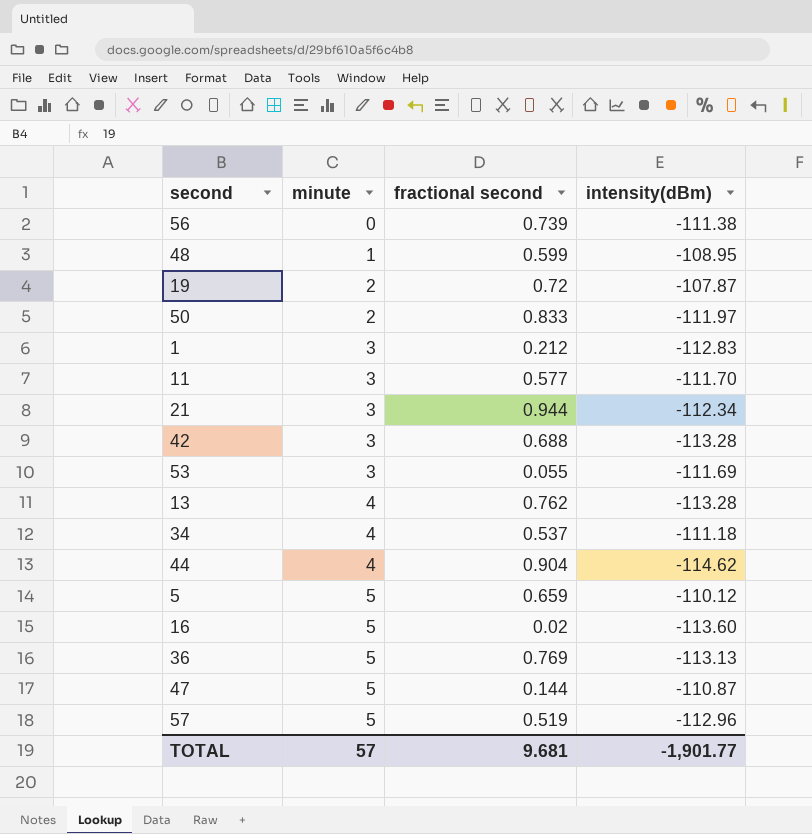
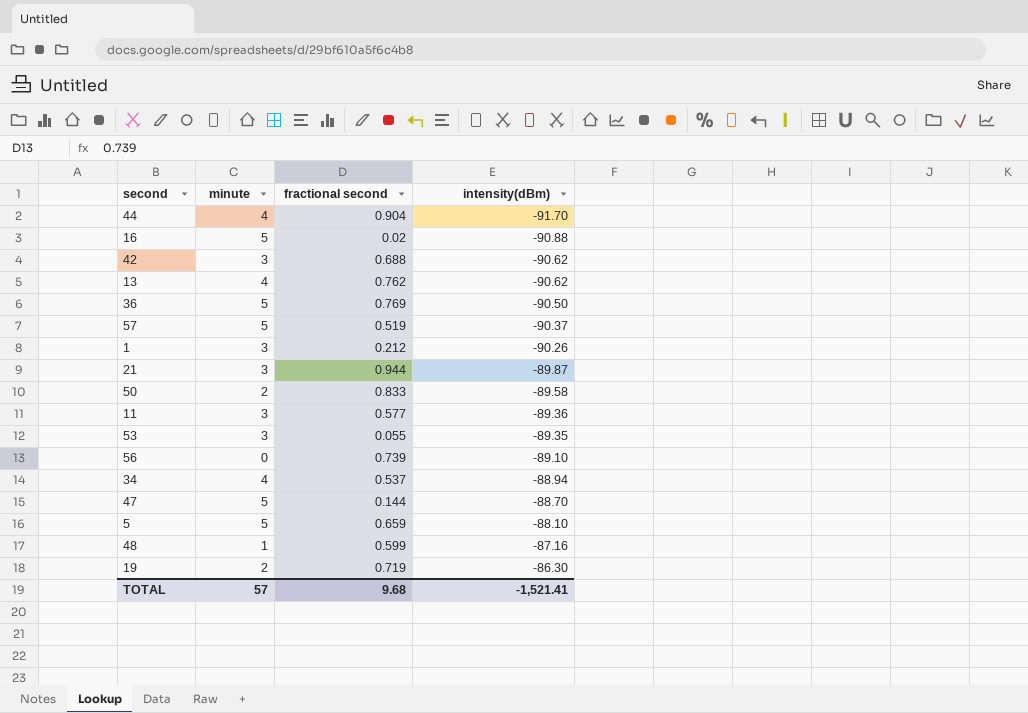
row order: minute ascending -> intensity(dBm) ascending
44 | intensity(dBm): -114.62 -> -91.70
16 | intensity(dBm): -113.60 -> -90.88
42 | intensity(dBm): -113.28 -> -90.62
13 | intensity(dBm): -113.28 -> -90.62
36 | intensity(dBm): -113.13 -> -90.50
57 | intensity(dBm): -112.96 -> -90.37
1 | intensity(dBm): -112.83 -> -90.26
21 | intensity(dBm): -112.34 -> -89.87
50 | intensity(dBm): -111.97 -> -89.58
11 | intensity(dBm): -111.70 -> -89.36
53 | intensity(dBm): -111.69 -> -89.35
56 | intensity(dBm): -111.38 -> -89.10
34 | intensity(dBm): -111.18 -> -88.94
47 | intensity(dBm): -110.87 -> -88.70
5 | intensity(dBm): -110.12 -> -88.10
48 | intensity(dBm): -108.95 -> -87.16
19 | fractional second: 0.72 -> 0.719
19 | intensity(dBm): -107.87 -> -86.30
TOTAL | fractional second: 9.681 -> 9.68
TOTAL | intensity(dBm): -1,901.77 -> -1,521.41

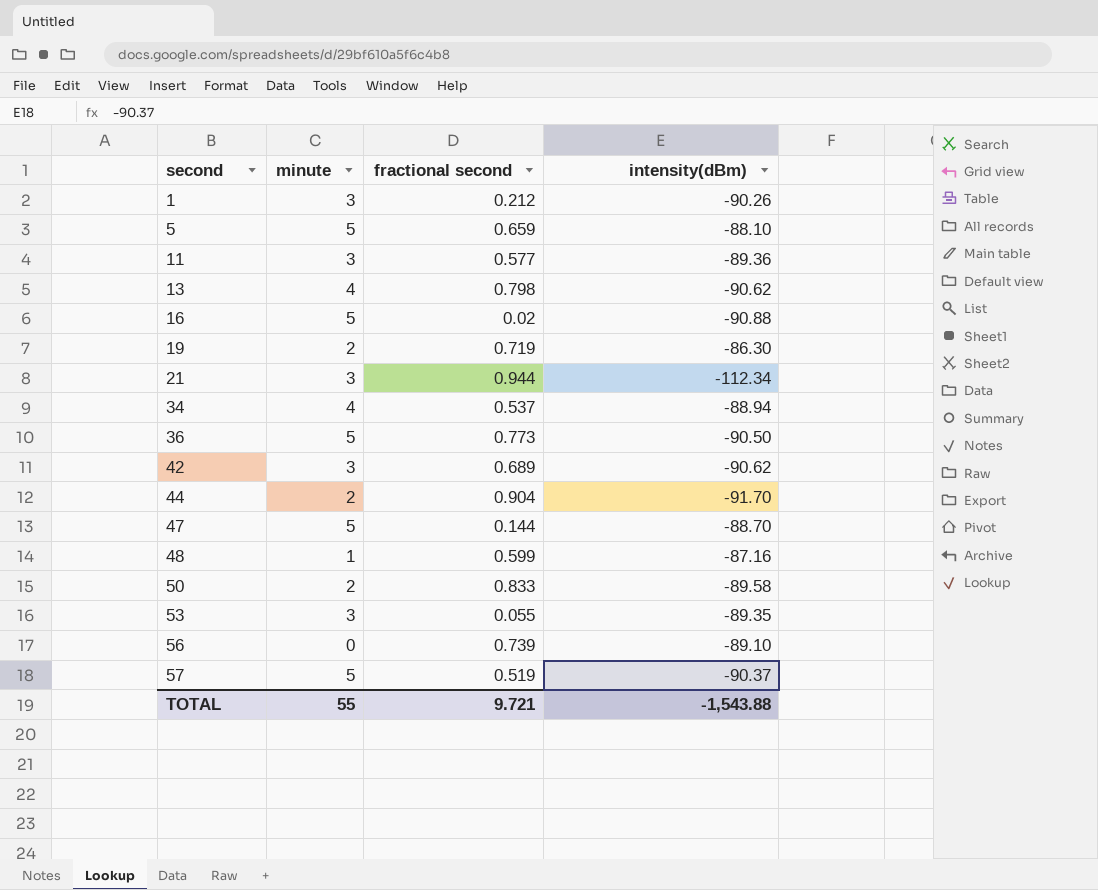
row order: intensity(dBm) ascending -> second ascending
13 | fractional second: 0.762 -> 0.798
21 | intensity(dBm): -89.87 -> -112.34
36 | fractional second: 0.769 -> 0.773
42 | fractional second: 0.688 -> 0.689
44 | minute: 4 -> 2
TOTAL | minute: 57 -> 55
TOTAL | fractional second: 9.68 -> 9.721
TOTAL | intensity(dBm): -1,521.41 -> -1,543.88

